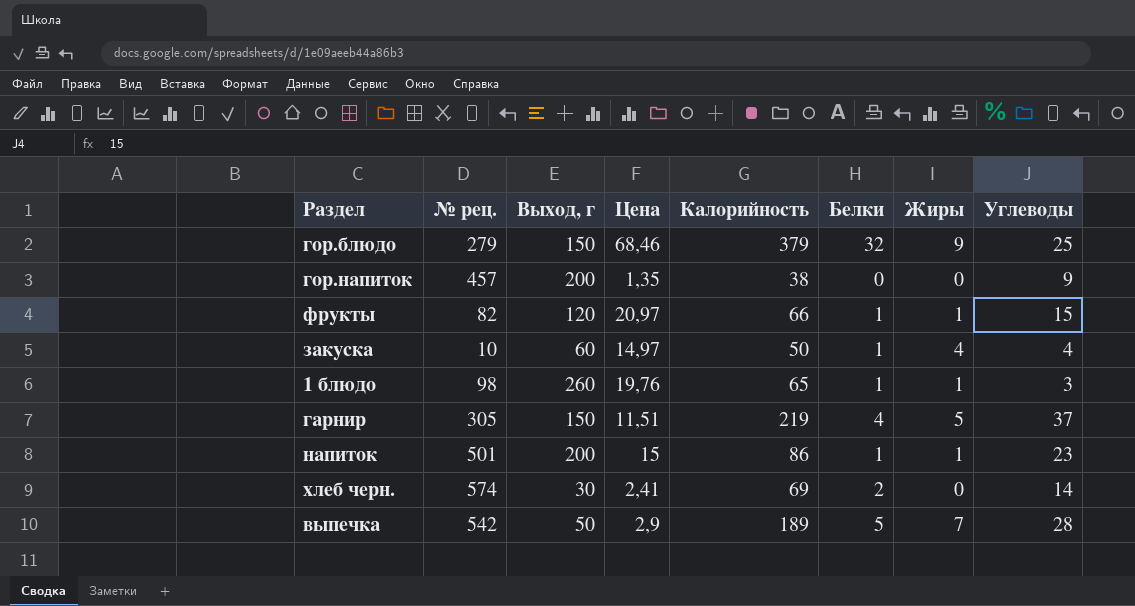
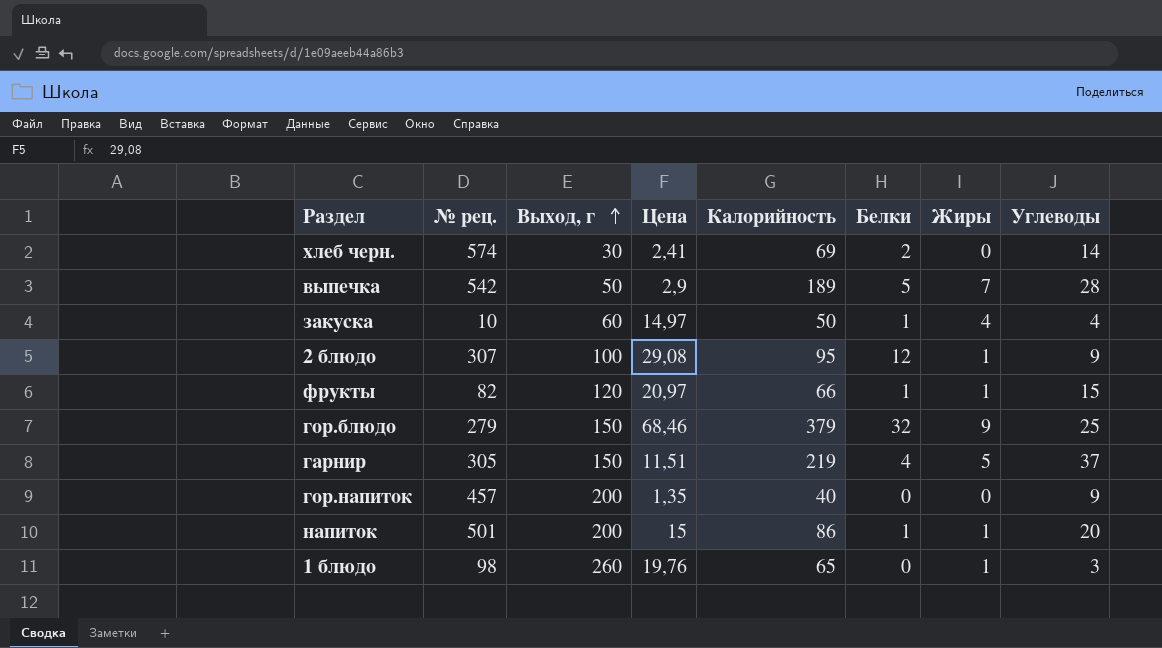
row order: none -> Выход, г ascending
row 2 блюдо: none -> 307 | 100 | 29,08 | 95 | 12 | 1 | 9
гор.напиток | Калорийность: 38 -> 40
напиток | Углеводы: 23 -> 20
1 блюдо | Белки: 1 -> 0

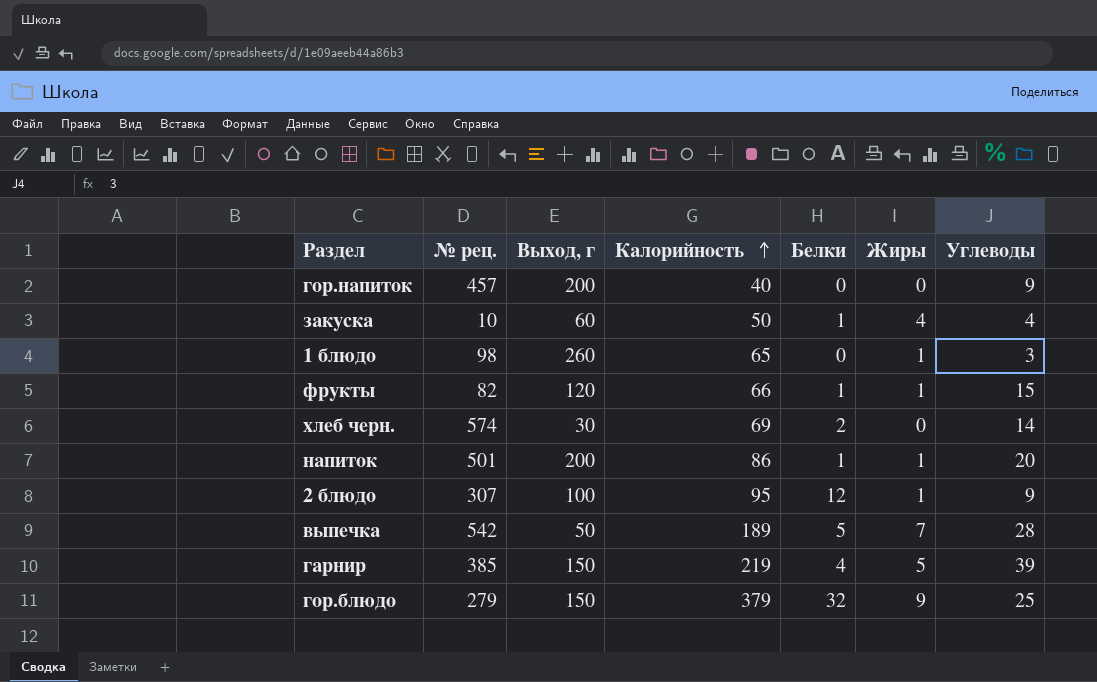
row order: Выход, г ascending -> Калорийность ascending
column Цена | position: 4 -> none
гарнир | № рец.: 305 -> 385
гарнир | Углеводы: 37 -> 39

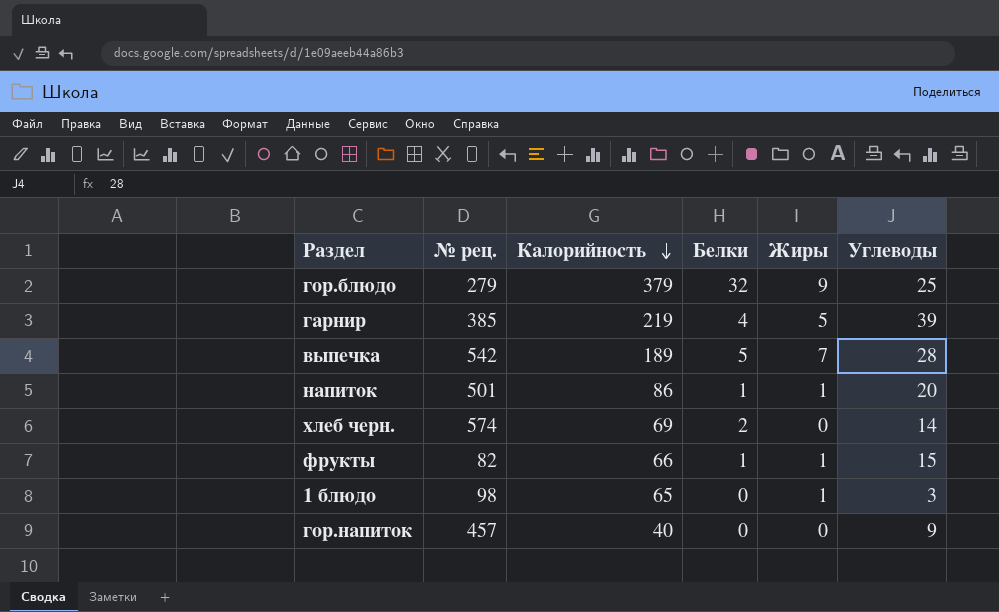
row order: Калорийность ascending -> Калорийность descending
column Выход, г | position: 3 -> none
row закуска: 10 | 60 | 50 | 1 | 4 | 4 -> none
row 2 блюдо: 307 | 100 | 95 | 12 | 1 | 9 -> none

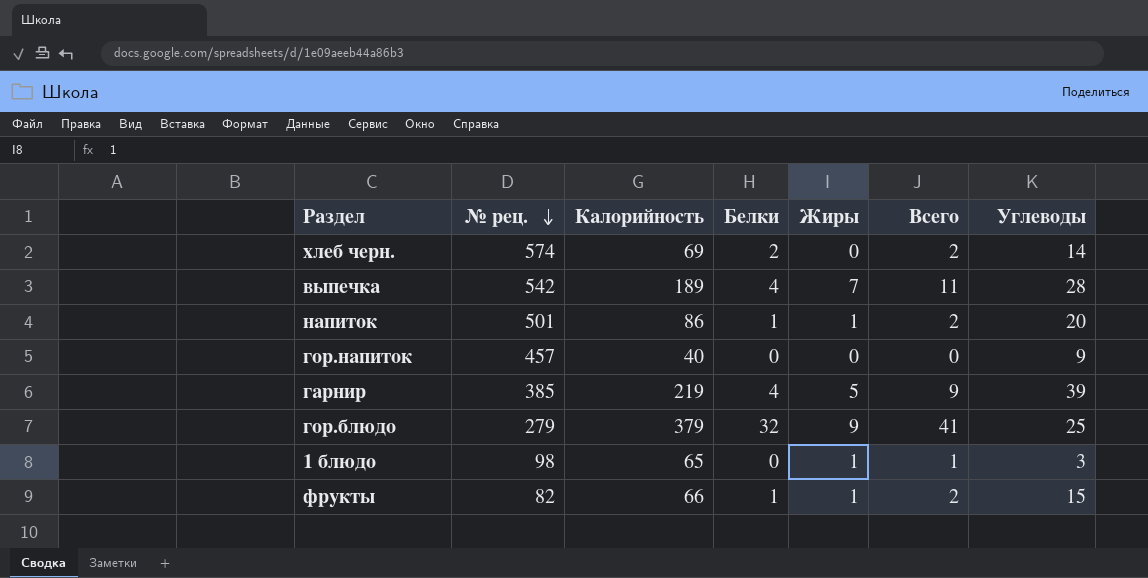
row order: Калорийность descending -> № рец. descending
column Всего | formula: none -> [Белки] + [Жиры]
выпечка | Белки: 5 -> 4

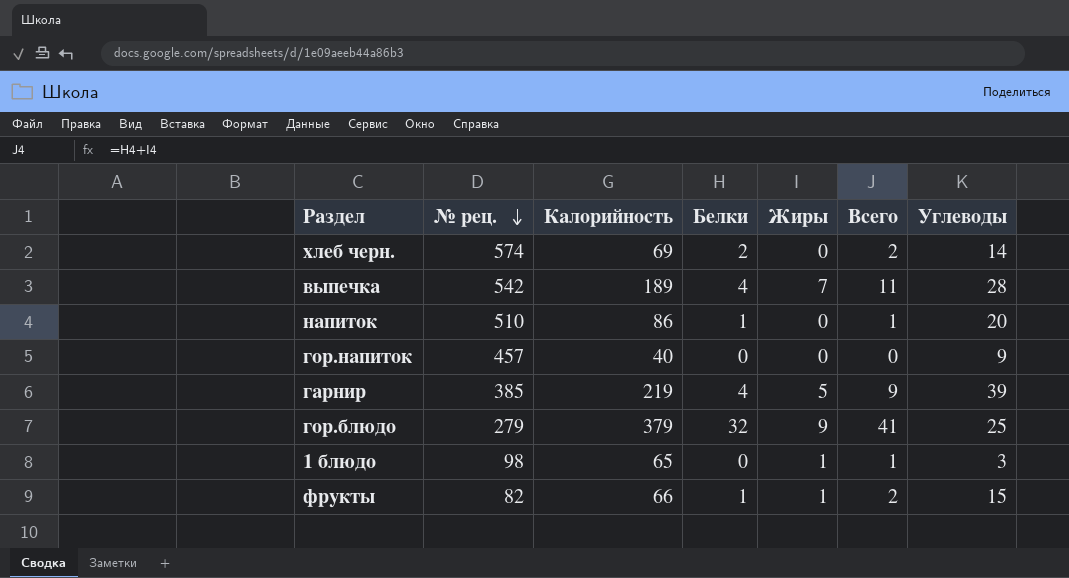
напиток | № рец.: 501 -> 510
напиток | Жиры: 1 -> 0
напиток | Всего: 2 -> 1

